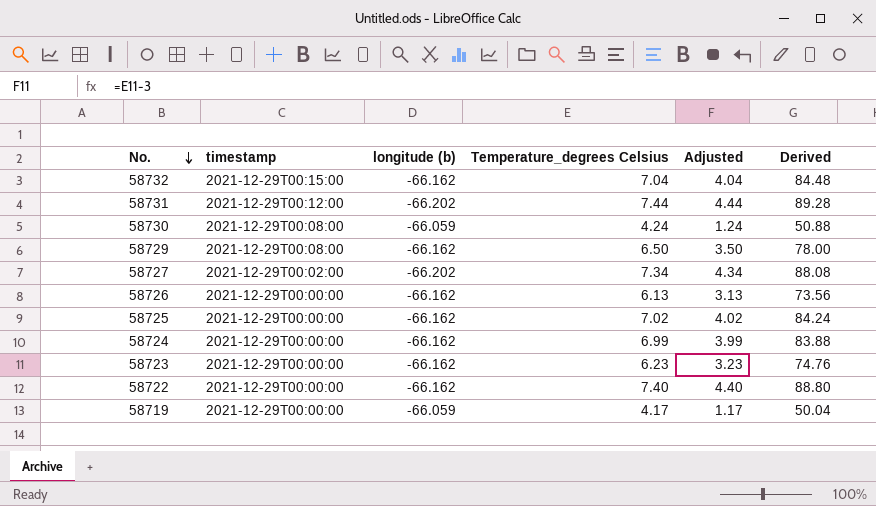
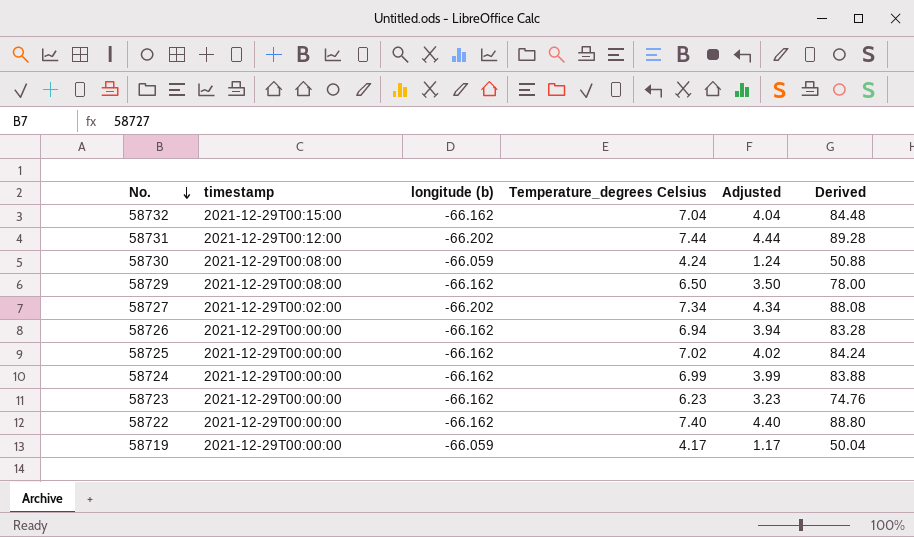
58726 | Temperature_degrees Celsius: 6.13 -> 6.94
58726 | Adjusted: 3.13 -> 3.94
58726 | Derived: 73.56 -> 83.28

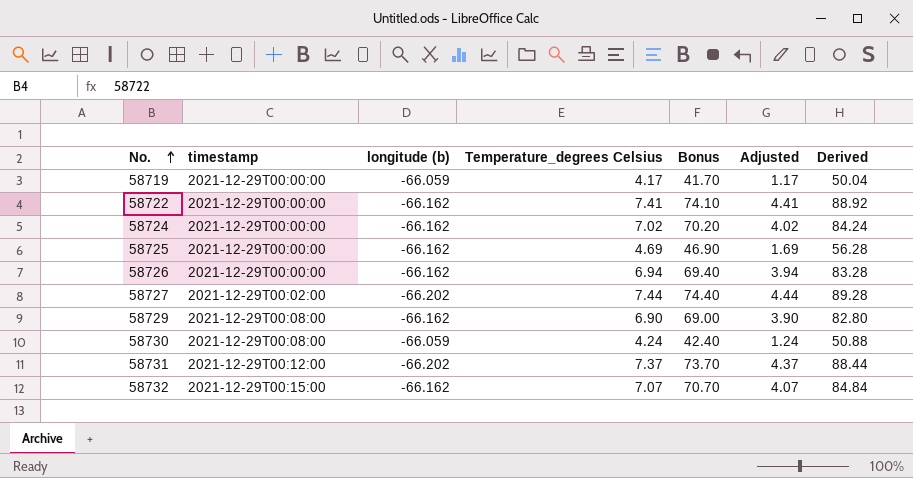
row order: No. descending -> No. ascending
column Bonus | formula: none -> [Temperature_degrees Celsius] * 10
row 58723: 2021-12-29T00:00:00 | -66.162 | 6.23 | 3.23 | 74.76 -> none
58722 | Temperature_degrees Celsius: 7.40 -> 7.41
58722 | Adjusted: 4.40 -> 4.41
58722 | Derived: 88.80 -> 88.92
58724 | Temperature_degrees Celsius: 6.99 -> 7.02
58724 | Adjusted: 3.99 -> 4.02
58724 | Derived: 83.88 -> 84.24
58725 | Temperature_degrees Celsius: 7.02 -> 4.69
58725 | Adjusted: 4.02 -> 1.69
58725 | Derived: 84.24 -> 56.28
58727 | Temperature_degrees Celsius: 7.34 -> 7.44
58727 | Adjusted: 4.34 -> 4.44
58727 | Derived: 88.08 -> 89.28
58729 | Temperature_degrees Celsius: 6.50 -> 6.90
58729 | Adjusted: 3.50 -> 3.90
58729 | Derived: 78.00 -> 82.80
58731 | Temperature_degrees Celsius: 7.44 -> 7.37
58731 | Adjusted: 4.44 -> 4.37
58731 | Derived: 89.28 -> 88.44
58732 | Temperature_degrees Celsius: 7.04 -> 7.07
58732 | Adjusted: 4.04 -> 4.07
58732 | Derived: 84.48 -> 84.84

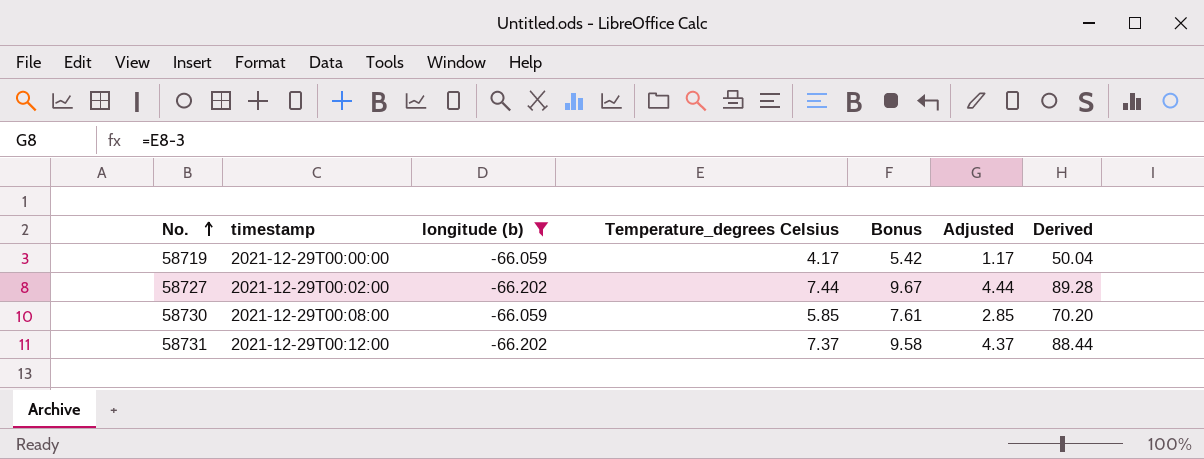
filter: none -> longitude (b) != -66.162
column Bonus | formula: [Temperature_degrees Celsius] * 10 -> [Temperature_degrees Celsius] * 1.3
58730 | Temperature_degrees Celsius: 4.24 -> 5.85
58730 | Adjusted: 1.24 -> 2.85
58730 | Derived: 50.88 -> 70.20

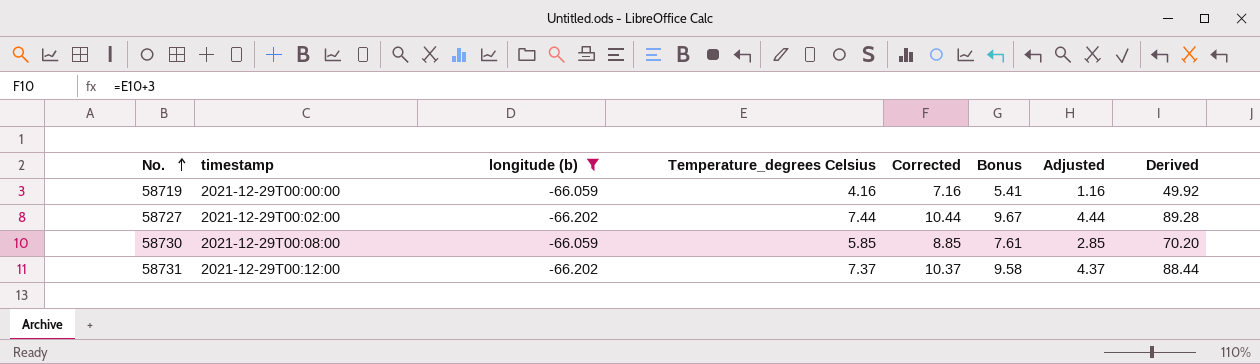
column Corrected | formula: none -> [Temperature_degrees Celsius] + 3
58719 | Temperature_degrees Celsius: 4.17 -> 4.16
58719 | Bonus: 5.42 -> 5.41
58719 | Adjusted: 1.17 -> 1.16
58719 | Derived: 50.04 -> 49.92

